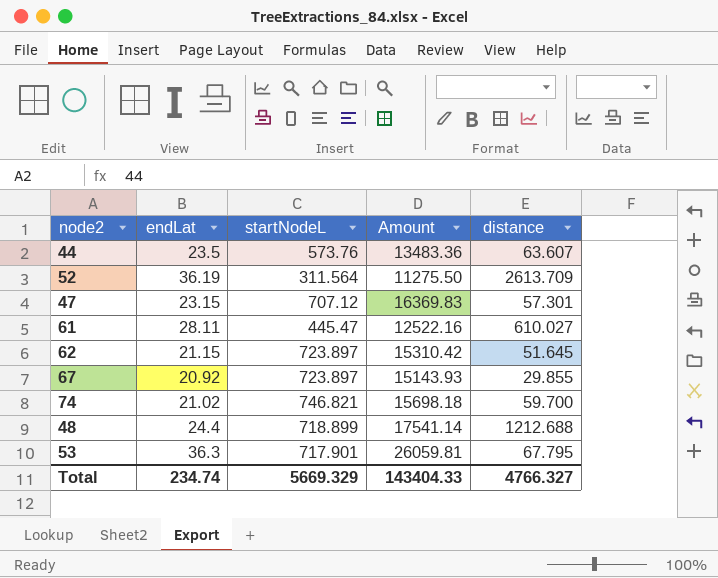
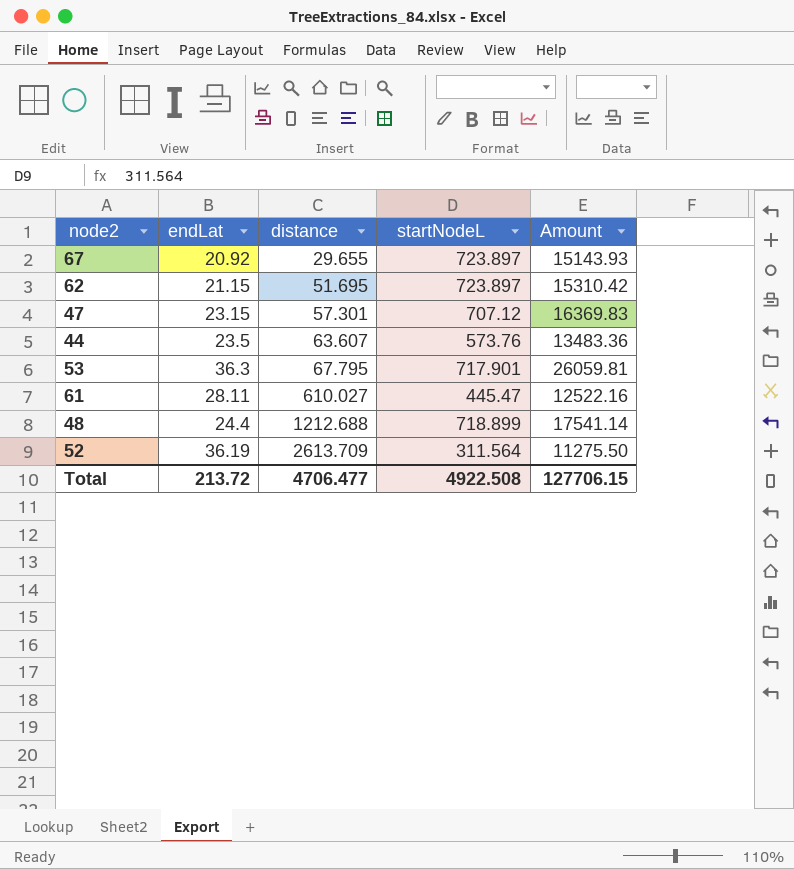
row order: none -> distance ascending
column distance | position: 5 -> 3
row 74: 21.02 | 746.821 | 15698.18 | 59.700 -> none
67 | distance: 29.855 -> 29.655
62 | distance: 51.645 -> 51.695
Total | endLat: 234.74 -> 213.72
Total | distance: 4766.327 -> 4706.477
Total | startNodeL: 5669.329 -> 4922.508
Total | Amount: 143404.33 -> 127706.15

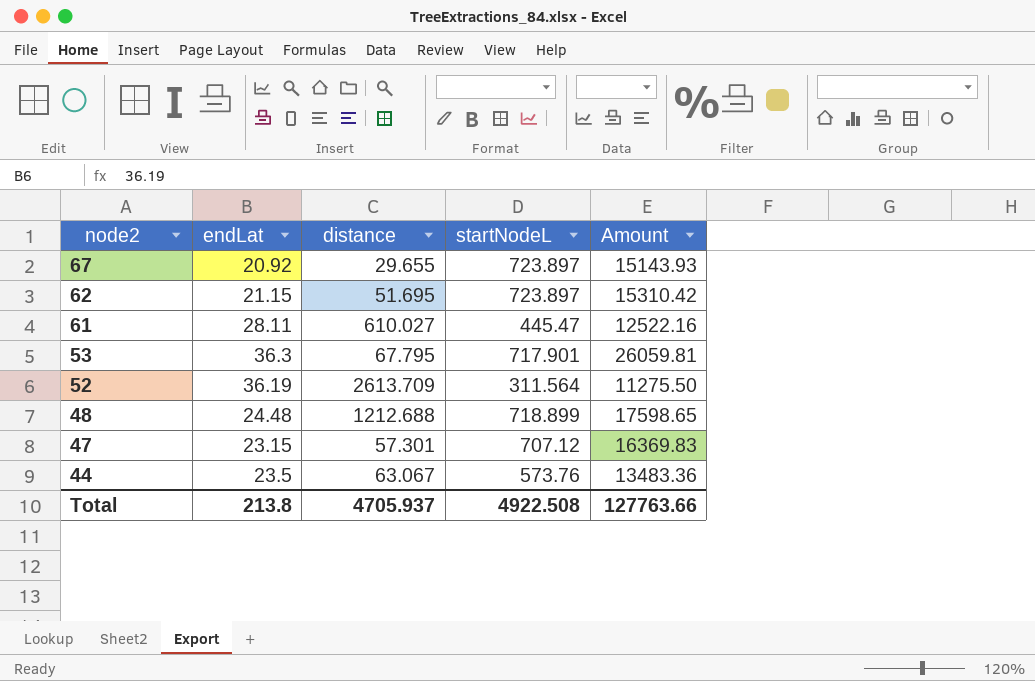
row order: distance ascending -> node2 descending
48 | endLat: 24.4 -> 24.48
48 | Amount: 17541.14 -> 17598.65
44 | distance: 63.607 -> 63.067
Total | endLat: 213.72 -> 213.8
Total | distance: 4706.477 -> 4705.937
Total | Amount: 127706.15 -> 127763.66

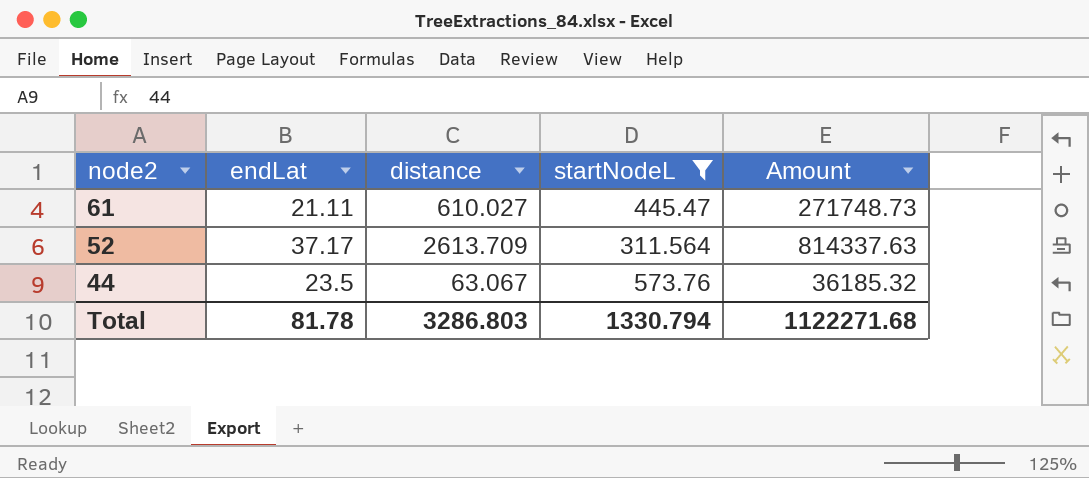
filter: none -> startNodeL <= 573.76
column Amount | formula: [endLat] * [startNodeL] -> [distance] * [startNodeL]
61 | endLat: 28.11 -> 21.11
52 | endLat: 36.19 -> 37.17
Total | endLat: 213.8 -> 81.78
Total | distance: 4705.937 -> 3286.803
Total | startNodeL: 4922.508 -> 1330.794
Total | Amount: 127763.66 -> 1122271.68

